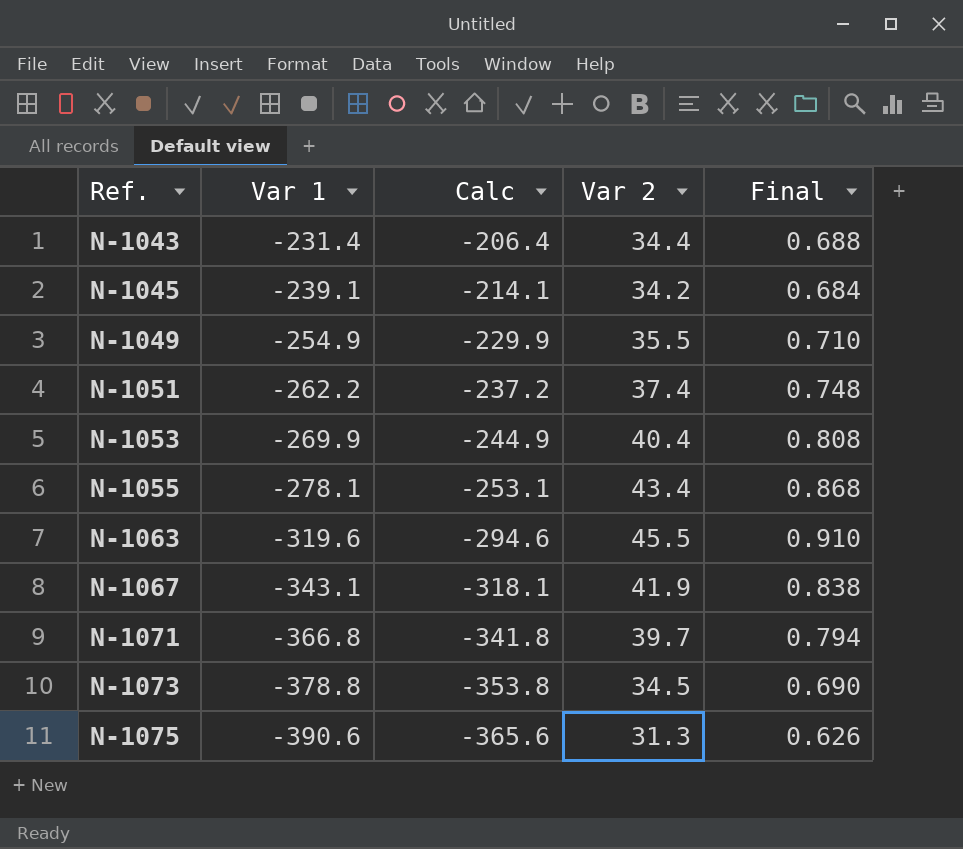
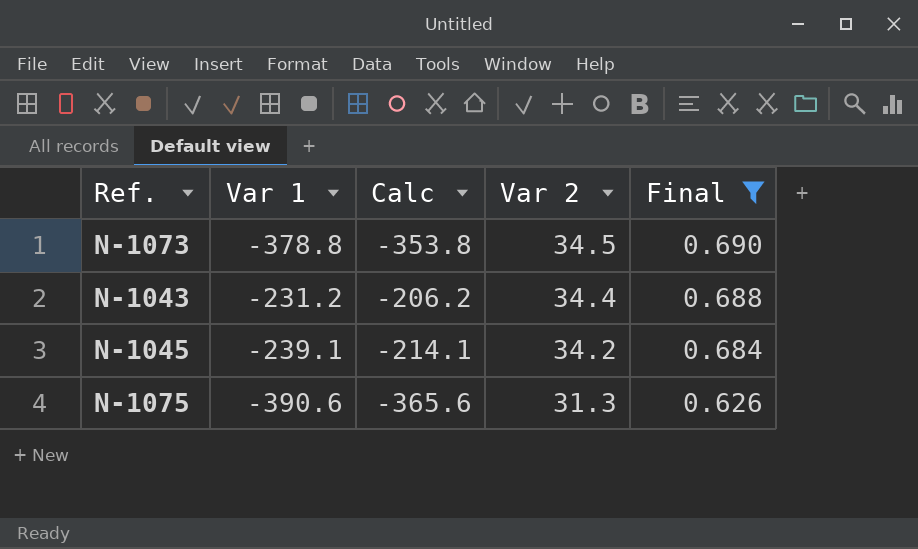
filter: none -> Final <= 0.690
row order: Ref. ascending -> Var 2 descending
N-1043 | Var 1: -231.4 -> -231.2
N-1043 | Calc: -206.4 -> -206.2

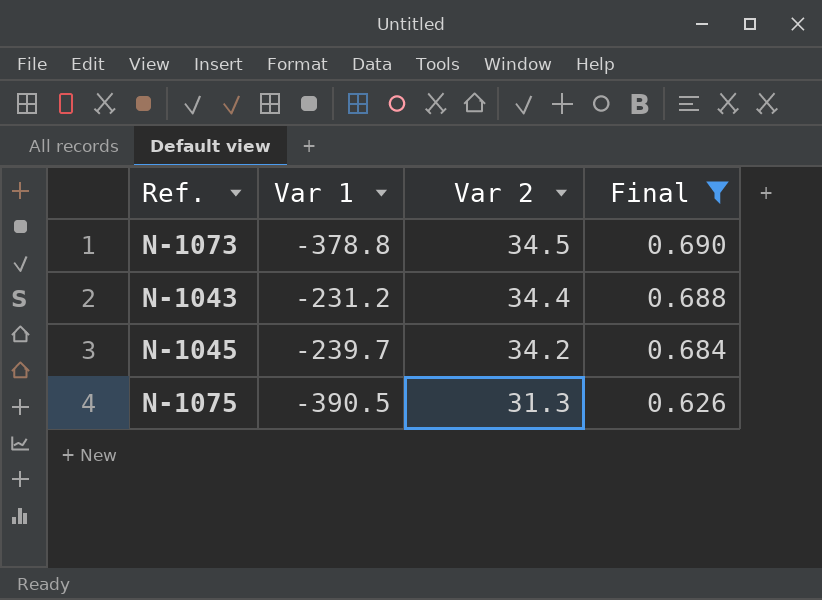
column Calc | formula: [Var 1] + 25 -> none
N-1045 | Var 1: -239.1 -> -239.7
N-1075 | Var 1: -390.6 -> -390.5

